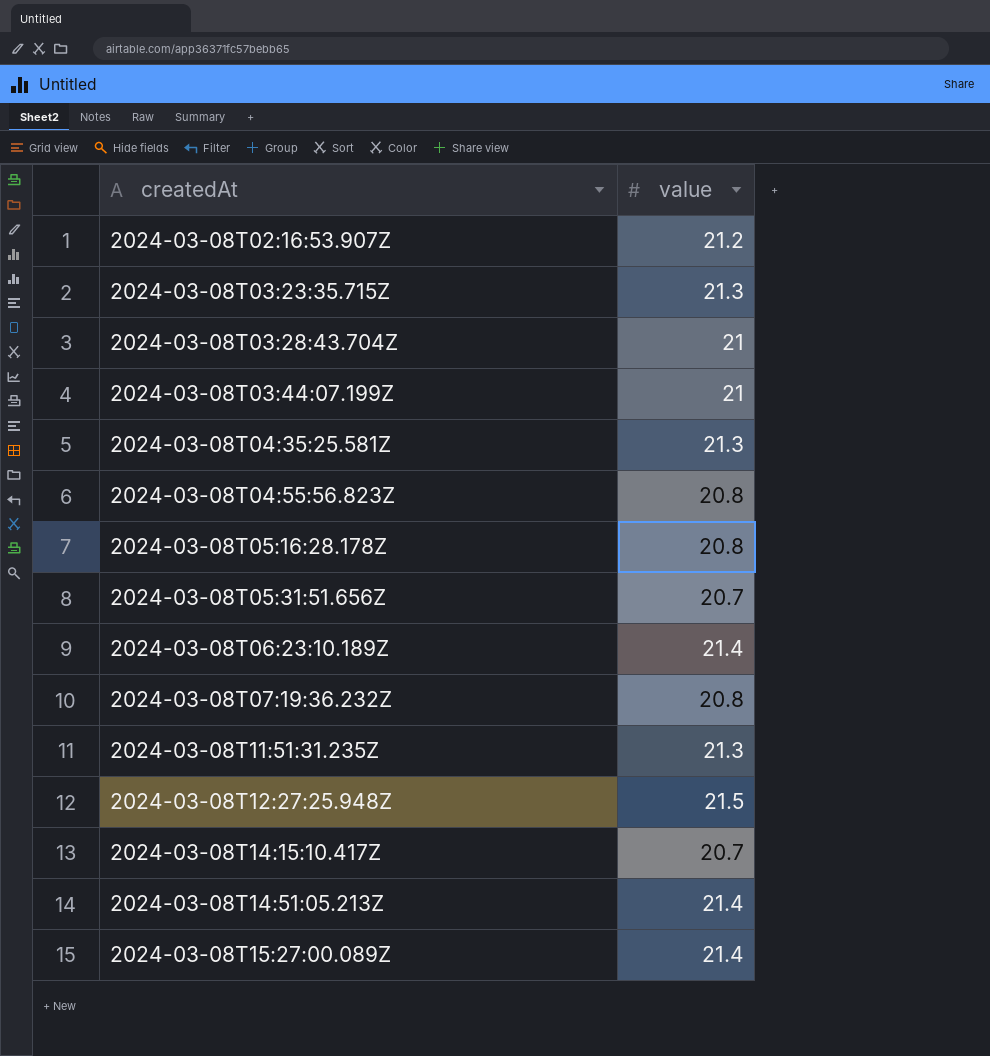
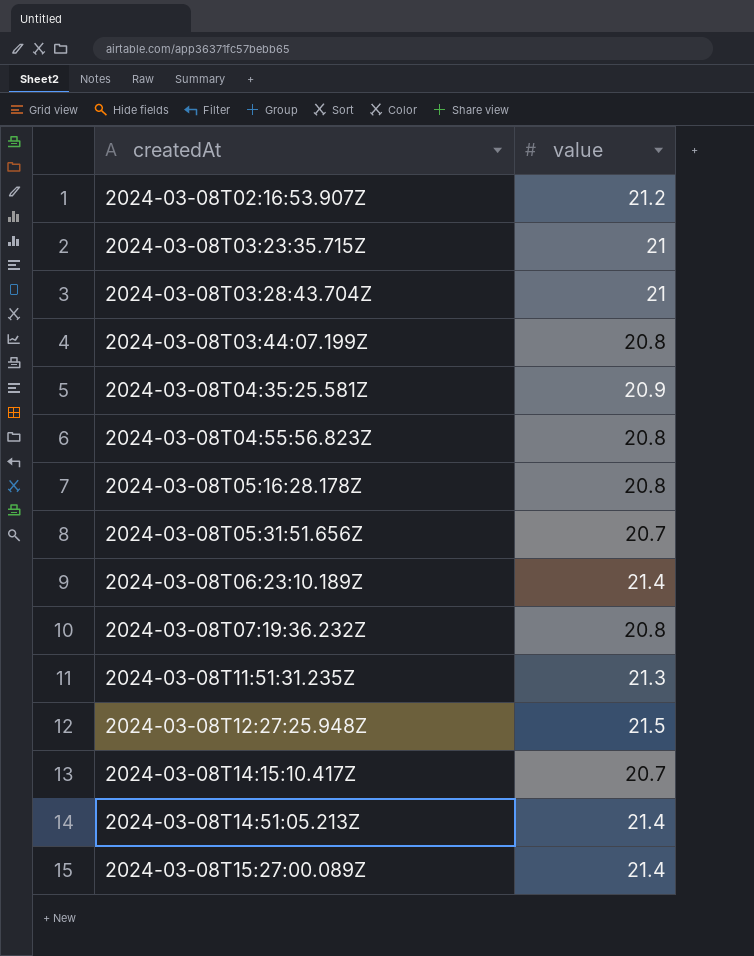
2024-03-08T03:23:35.715Z | value: 21.3 -> 21
2024-03-08T03:44:07.199Z | value: 21 -> 20.8
2024-03-08T04:35:25.581Z | value: 21.3 -> 20.9

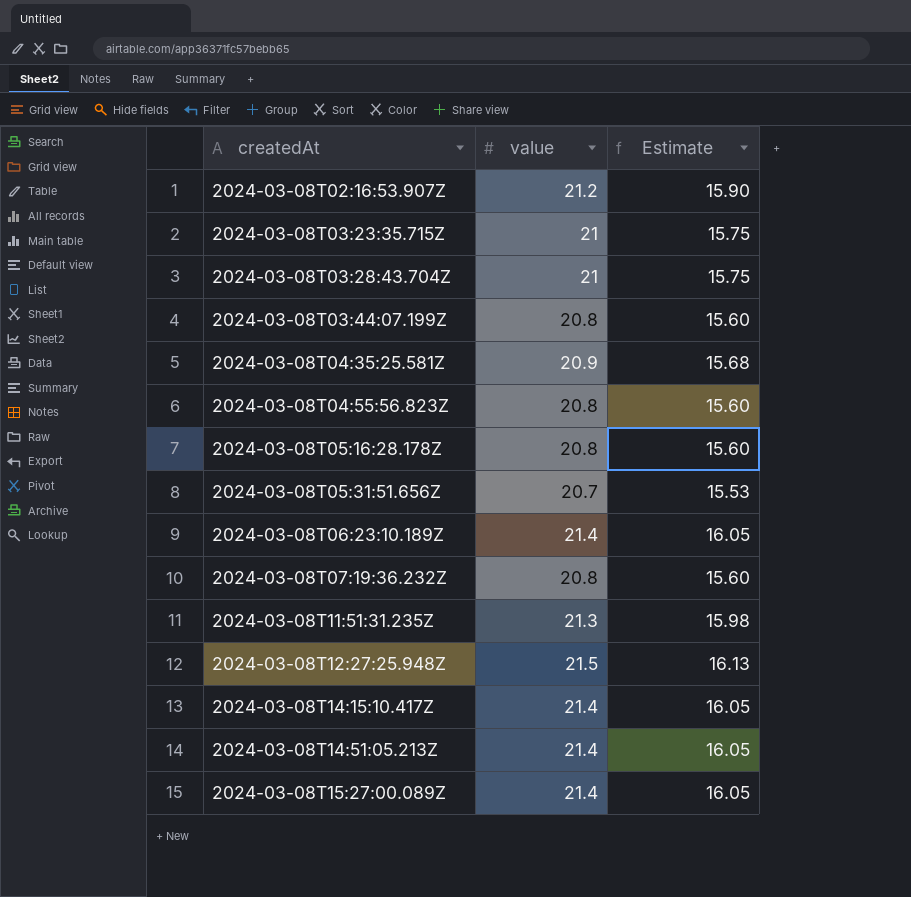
column Estimate | formula: none -> [value] * 0.75
2024-03-08T14:15:10.417Z | value: 20.7 -> 21.4

